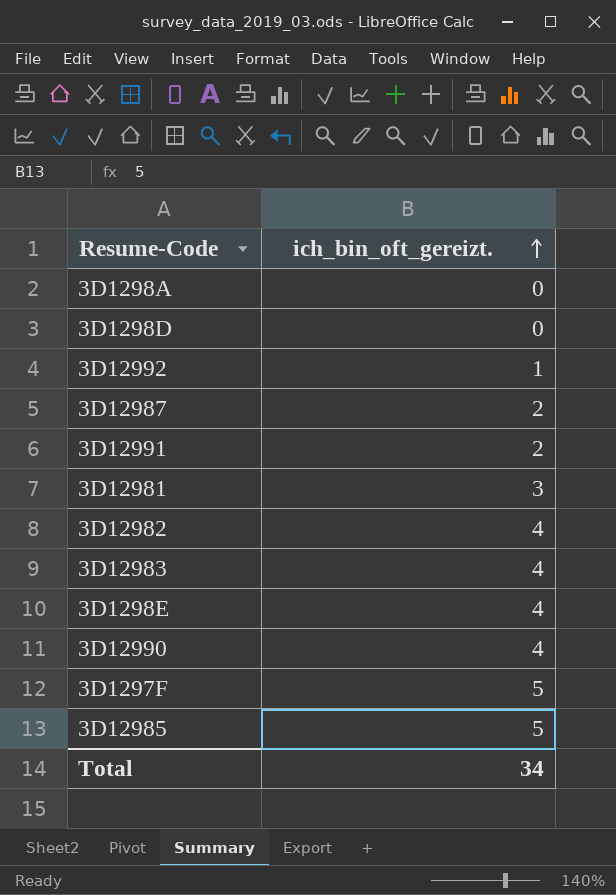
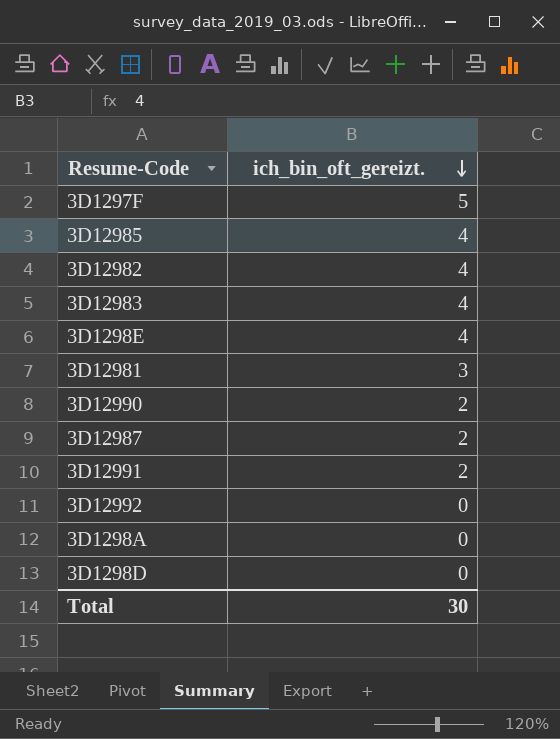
row order: ich_bin_oft_gereizt. ascending -> ich_bin_oft_gereizt. descending
3D12985 | ich_bin_oft_gereizt.: 5 -> 4
3D12990 | ich_bin_oft_gereizt.: 4 -> 2
3D12992 | ich_bin_oft_gereizt.: 1 -> 0
Total | ich_bin_oft_gereizt.: 34 -> 30

